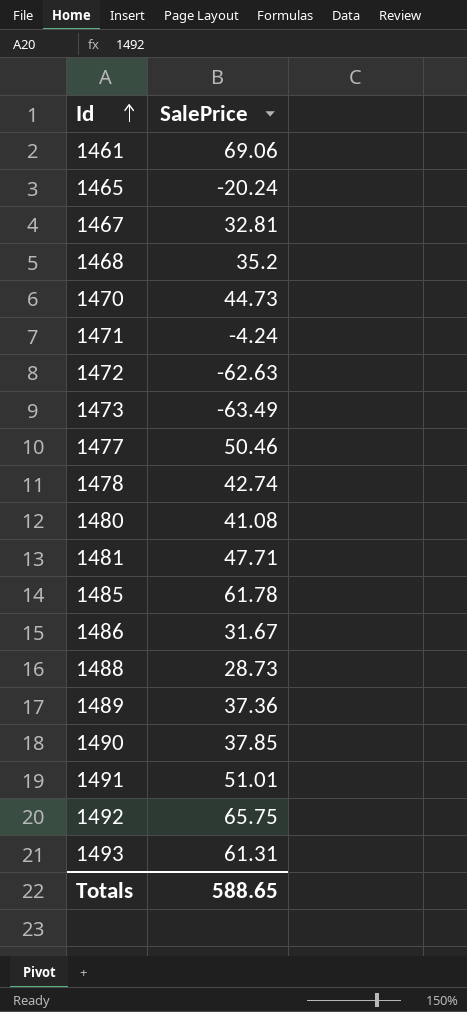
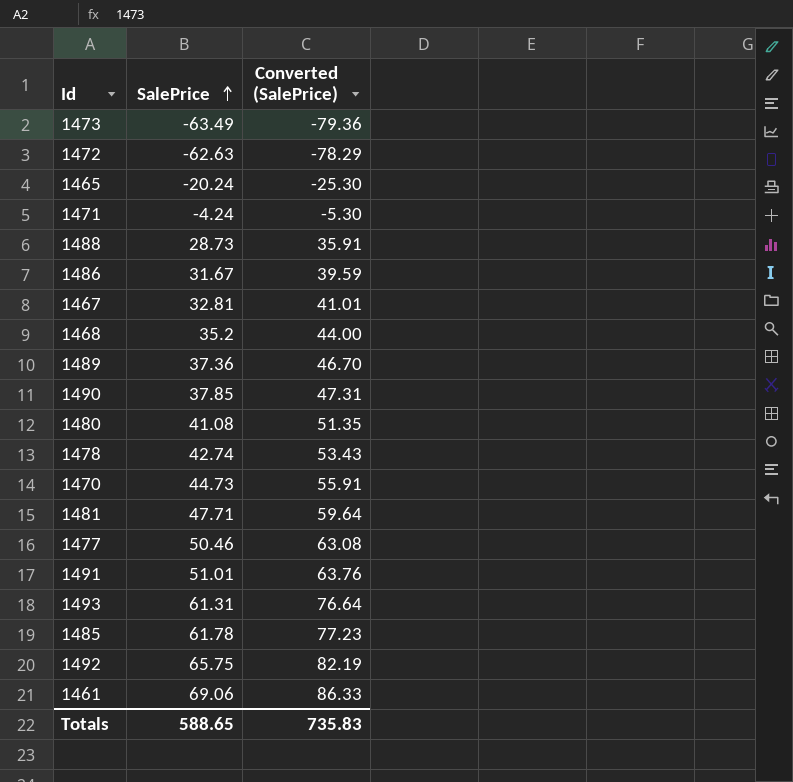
row order: Id ascending -> SalePrice ascending
column Converted (SalePrice) | formula: none -> [SalePrice] * 1.25

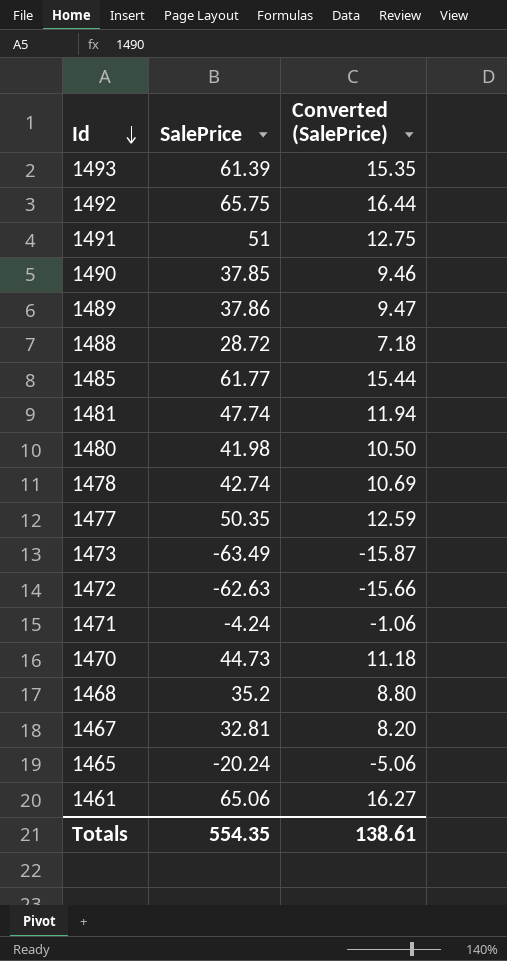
row order: SalePrice ascending -> Id descending
column Converted (SalePrice) | formula: [SalePrice] * 1.25 -> [SalePrice] * 0.25
row 1486: 31.67 | 39.59 -> none
1493 | SalePrice: 61.31 -> 61.39
1491 | SalePrice: 51.01 -> 51
1489 | SalePrice: 37.36 -> 37.86
1488 | SalePrice: 28.73 -> 28.72
1485 | SalePrice: 61.78 -> 61.77
1481 | SalePrice: 47.71 -> 47.74
1480 | SalePrice: 41.08 -> 41.98
1477 | SalePrice: 50.46 -> 50.35
1461 | SalePrice: 69.06 -> 65.06
Totals | SalePrice: 588.65 -> 554.35
Totals | Converted (SalePrice): 735.83 -> 138.61

